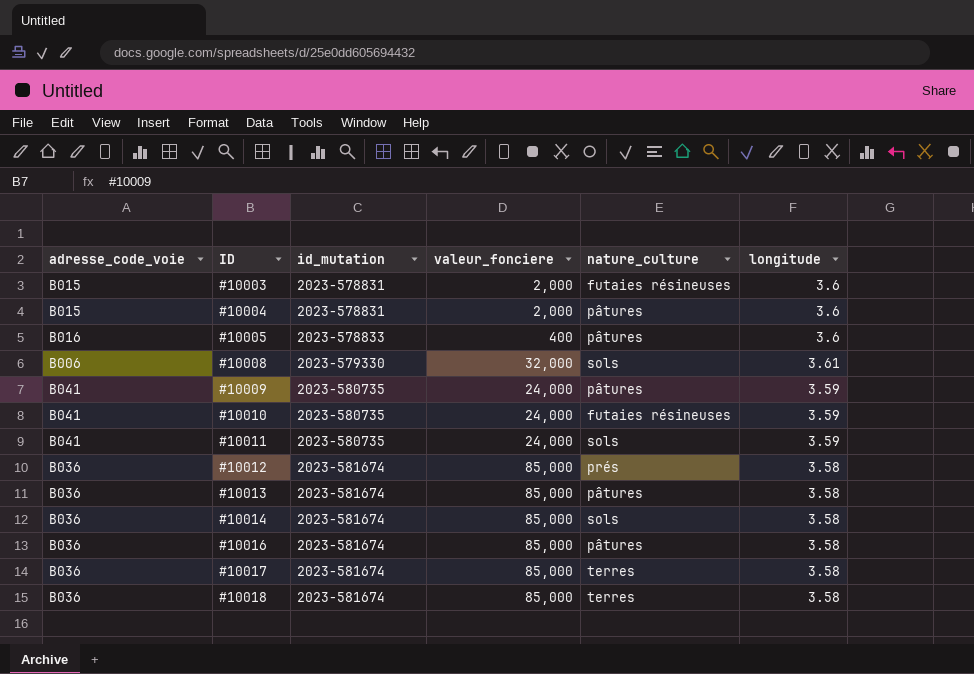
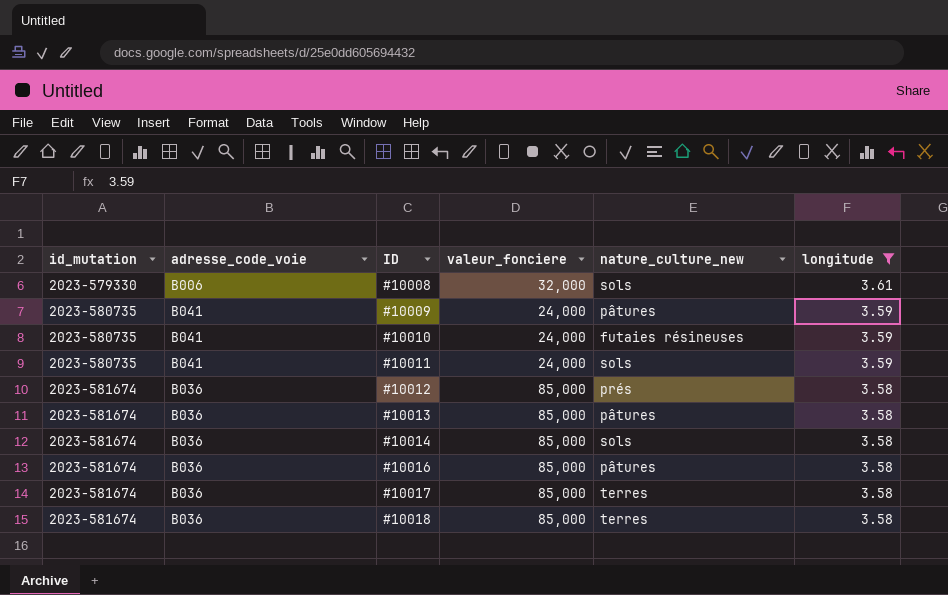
filter: none -> longitude != 3.6
column id_mutation | position: 3 -> 1
column name: nature_culture -> nature_culture_new

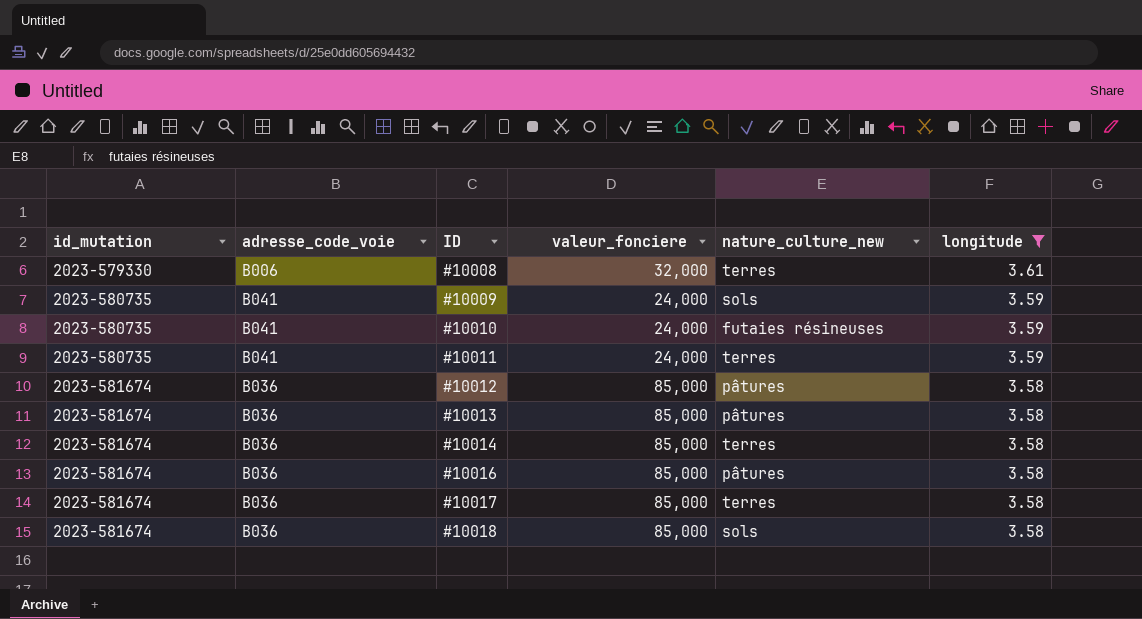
#10008 | nature_culture_new: sols -> terres
#10009 | nature_culture_new: pâtures -> sols
#10011 | nature_culture_new: sols -> terres
#10012 | nature_culture_new: prés -> pâtures
#10014 | nature_culture_new: sols -> terres
#10018 | nature_culture_new: terres -> sols

